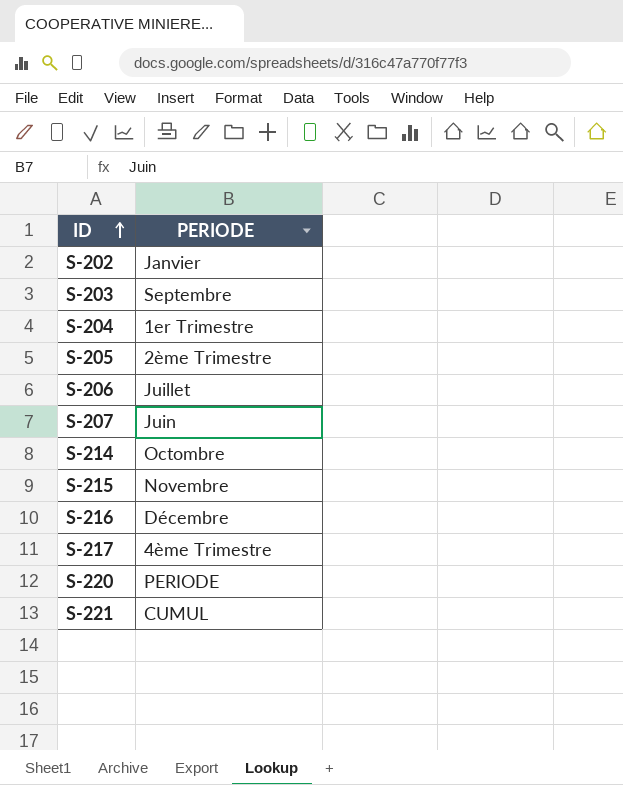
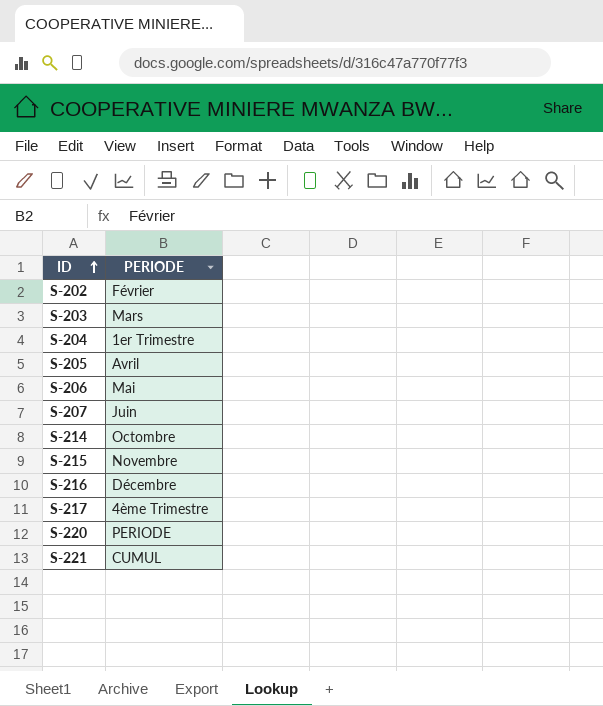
S-202 | PERIODE: Janvier -> Février
S-203 | PERIODE: Septembre -> Mars
S-205 | PERIODE: 2ème Trimestre -> Avril
S-206 | PERIODE: Juillet -> Mai

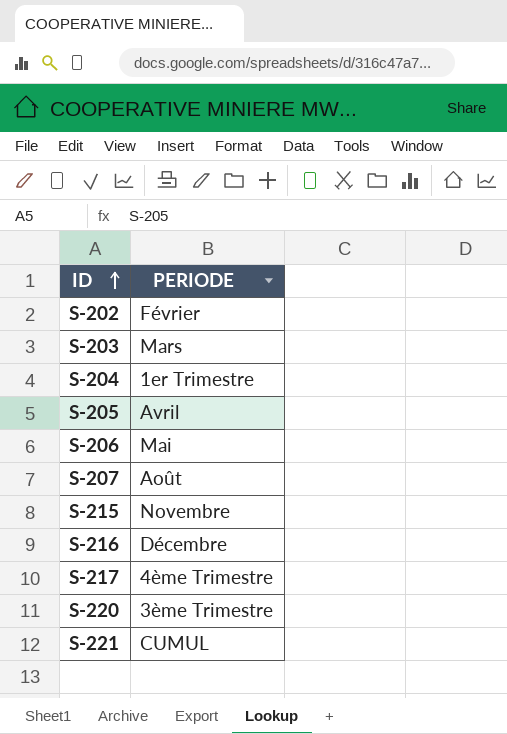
row S-214: Octombre -> none
S-207 | PERIODE: Juin -> Août
S-220 | PERIODE: PERIODE -> 3ème Trimestre

